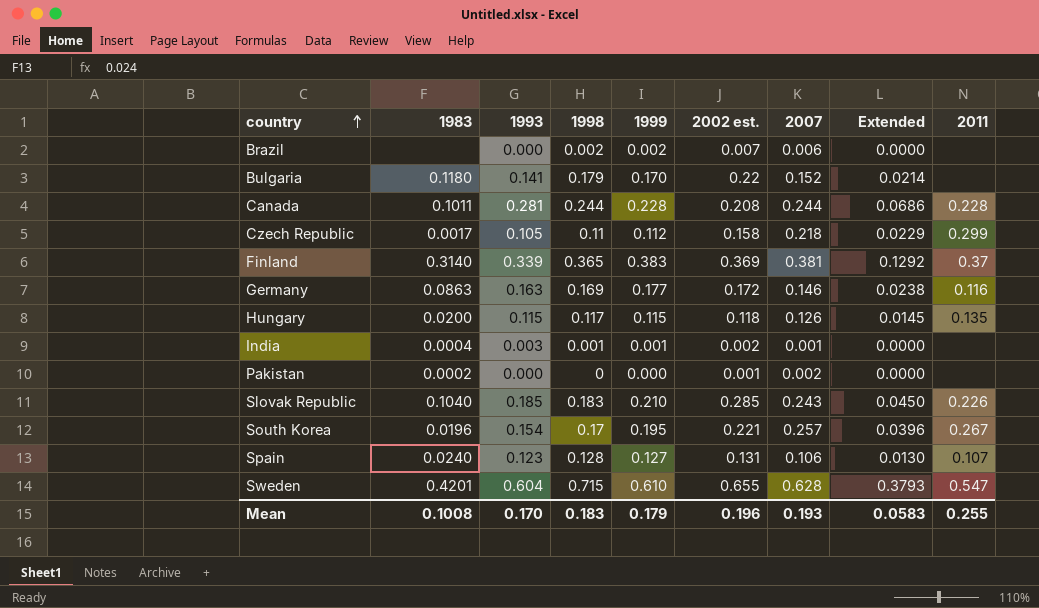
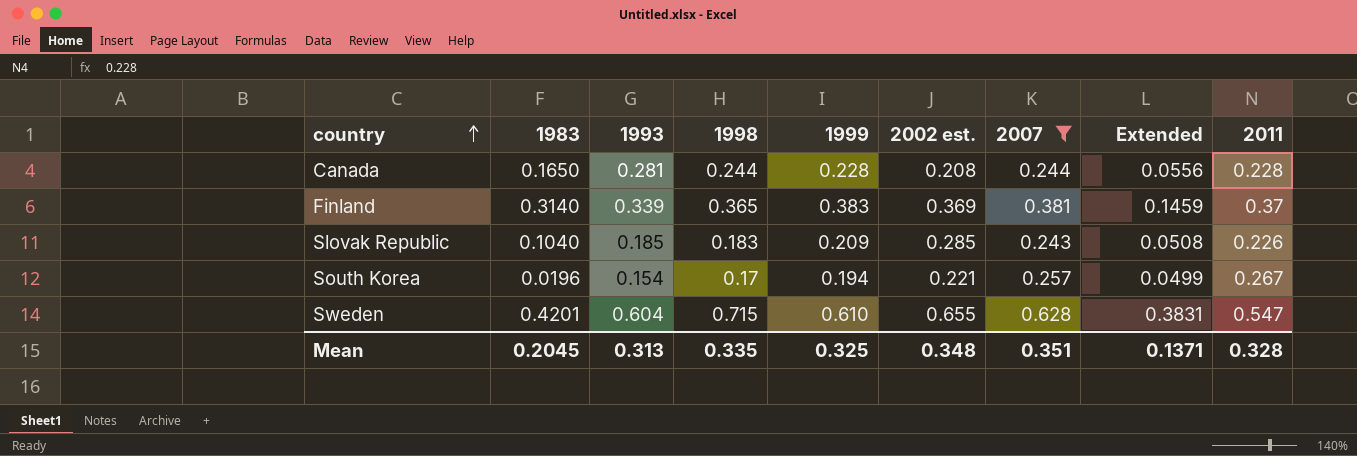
filter: none -> 2007 >= 0.243
column Extended | formula: [1993] * [2007] -> [1999] * [2007]
Canada | 1983: 0.1011 -> 0.1650
Slovak Republic | 1999: 0.210 -> 0.209
South Korea | 1999: 0.195 -> 0.194
Mean | 1983: 0.1008 -> 0.2045
Mean | 1993: 0.170 -> 0.313
Mean | 1998: 0.183 -> 0.335
Mean | 1999: 0.179 -> 0.325
Mean | 2002 est.: 0.196 -> 0.348
Mean | 2007: 0.193 -> 0.351
Mean | Extended: 0.0583 -> 0.1371
Mean | 2011: 0.255 -> 0.328

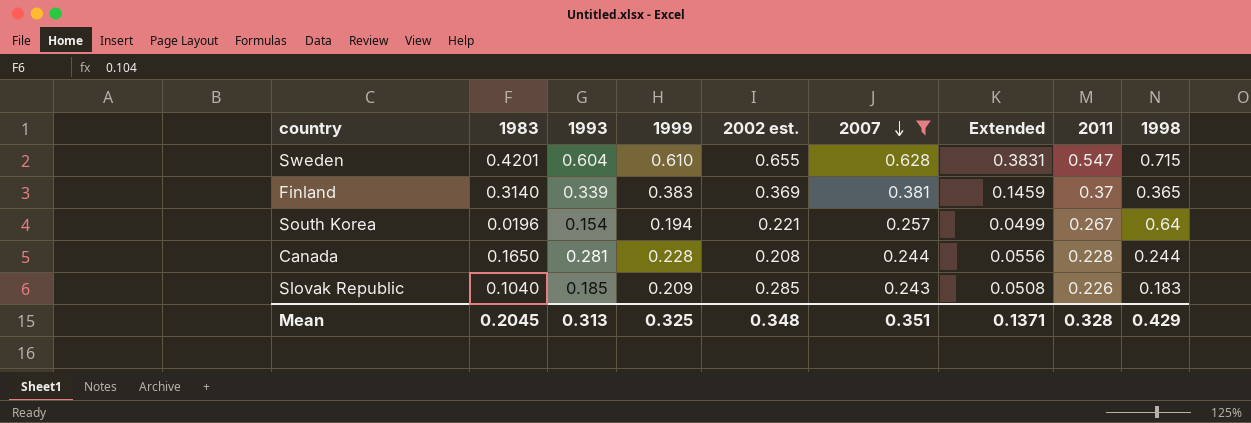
row order: country ascending -> 2007 descending
column 1998 | position: 4 -> 9
South Korea | 1998: 0.17 -> 0.64
Mean | 1998: 0.335 -> 0.429

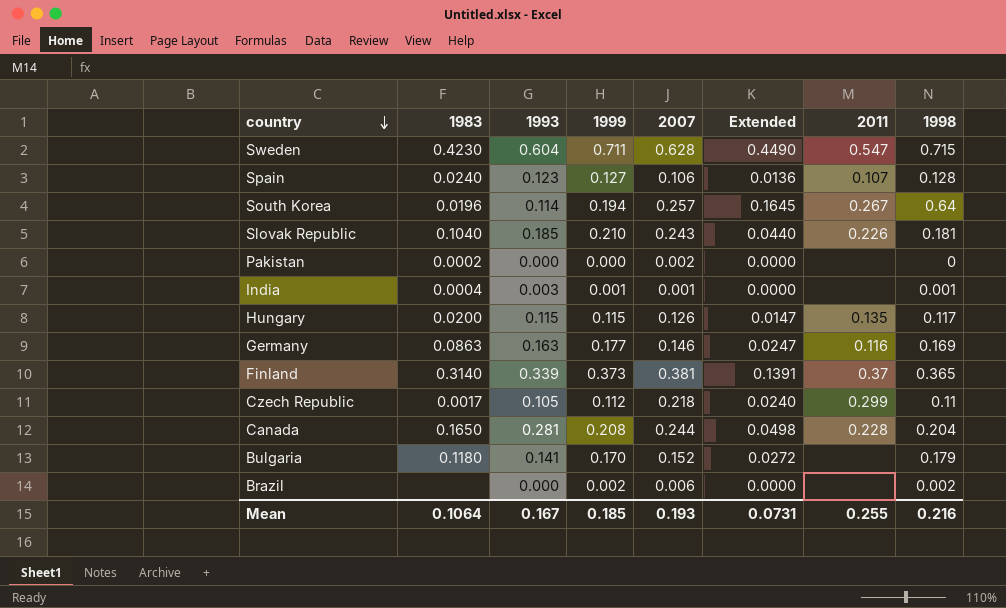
filter: 2007 >= 0.243 -> none
row order: 2007 descending -> country descending
column 2002 est. | position: 5 -> none
column Extended | formula: [1999] * [2007] -> [2007] * [1998]
Sweden | 1983: 0.4201 -> 0.4230
Sweden | 1999: 0.610 -> 0.711
South Korea | 1993: 0.154 -> 0.114
Slovak Republic | 1999: 0.209 -> 0.210
Slovak Republic | 1998: 0.183 -> 0.181
Finland | 1999: 0.383 -> 0.373
Canada | 1999: 0.228 -> 0.208
Canada | 1998: 0.244 -> 0.204
Mean | 1983: 0.2045 -> 0.1064
Mean | 1993: 0.313 -> 0.167
Mean | 1999: 0.325 -> 0.185
Mean | 2007: 0.351 -> 0.193
Mean | Extended: 0.1371 -> 0.0731
Mean | 2011: 0.328 -> 0.255
Mean | 1998: 0.429 -> 0.216

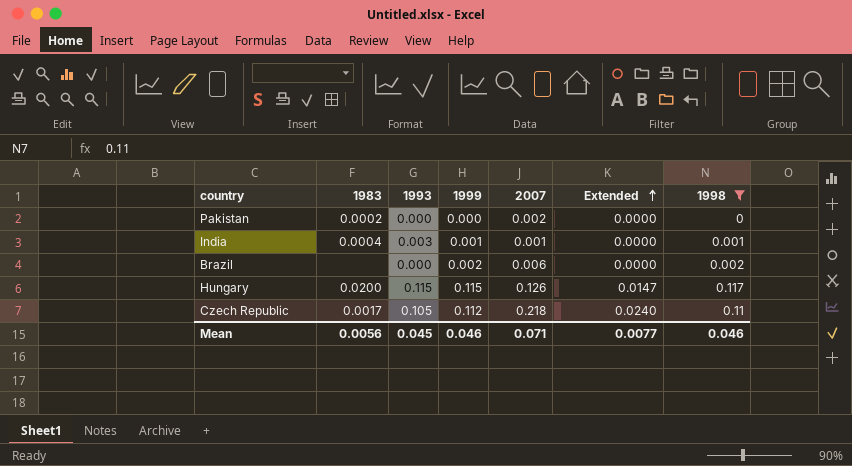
filter: none -> 1998 <= 0.117
row order: country descending -> Extended ascending
column 2011 | position: 7 -> none
Mean | 1983: 0.1064 -> 0.0056
Mean | 1993: 0.167 -> 0.045
Mean | 1999: 0.185 -> 0.046
Mean | 2007: 0.193 -> 0.071
Mean | Extended: 0.0731 -> 0.0077
Mean | 1998: 0.216 -> 0.046

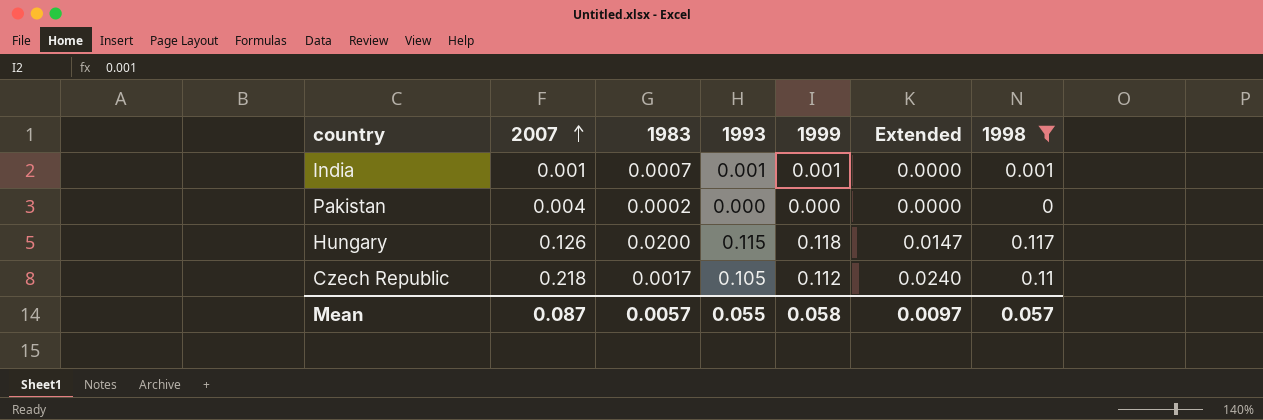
row order: Extended ascending -> 2007 ascending
column 2007 | position: 5 -> 2
row Brazil: none | 0.000 | 0.002 | 0.006 | 0.0000 | 0.002 -> none
India | 1983: 0.0004 -> 0.0007
India | 1993: 0.003 -> 0.001
Pakistan | 2007: 0.002 -> 0.004
Hungary | 1999: 0.115 -> 0.118
Mean | 2007: 0.071 -> 0.087
Mean | 1983: 0.0056 -> 0.0057
Mean | 1993: 0.045 -> 0.055
Mean | 1999: 0.046 -> 0.058
Mean | Extended: 0.0077 -> 0.0097
Mean | 1998: 0.046 -> 0.057

